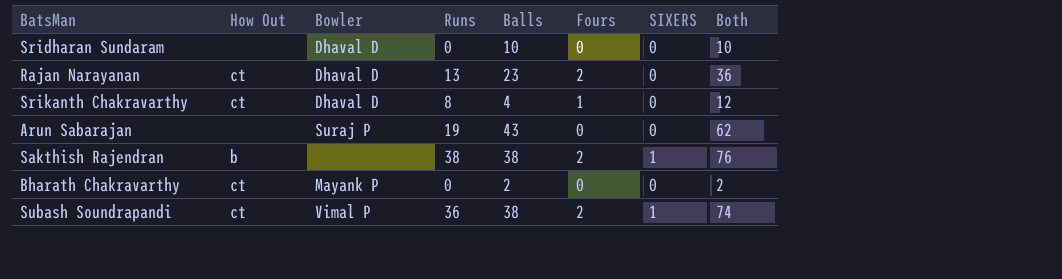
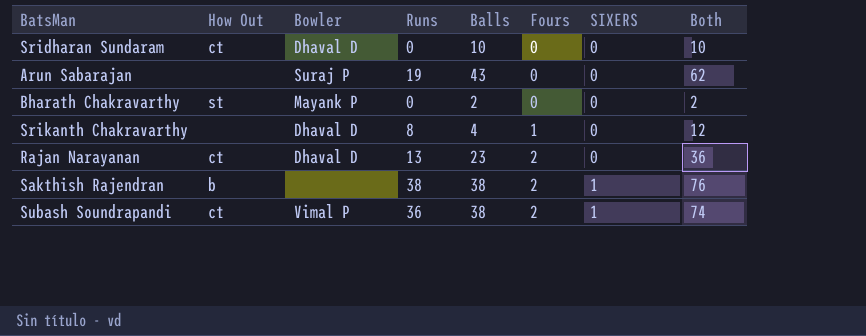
row order: none -> Fours ascending
Sridharan Sundaram | How Out: none -> ct
Bharath Chakravarthy | How Out: ct -> st
Srikanth Chakravarthy | How Out: ct -> none

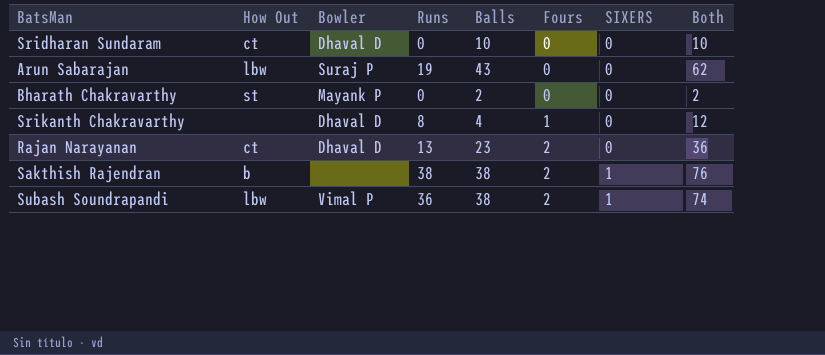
Arun Sabarajan | How Out: none -> lbw
Subash Soundrapandi | How Out: ct -> lbw

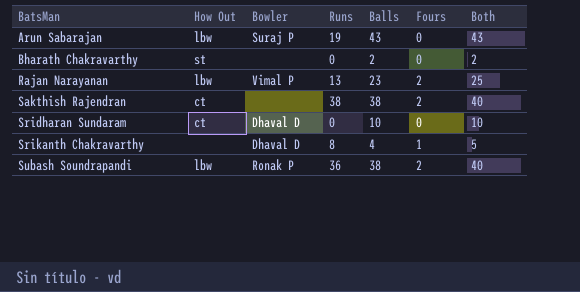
row order: Fours ascending -> BatsMan ascending
column SIXERS | position: 7 -> none
column Both | formula: [Runs] + [Balls] -> [Balls] + [Fours]
Bharath Chakravarthy | Bowler: Mayank P -> none
Rajan Narayanan | How Out: ct -> lbw
Rajan Narayanan | Bowler: Dhaval D -> Vimal P
Sakthish Rajendran | How Out: b -> ct
Subash Soundrapandi | Bowler: Vimal P -> Ronak P

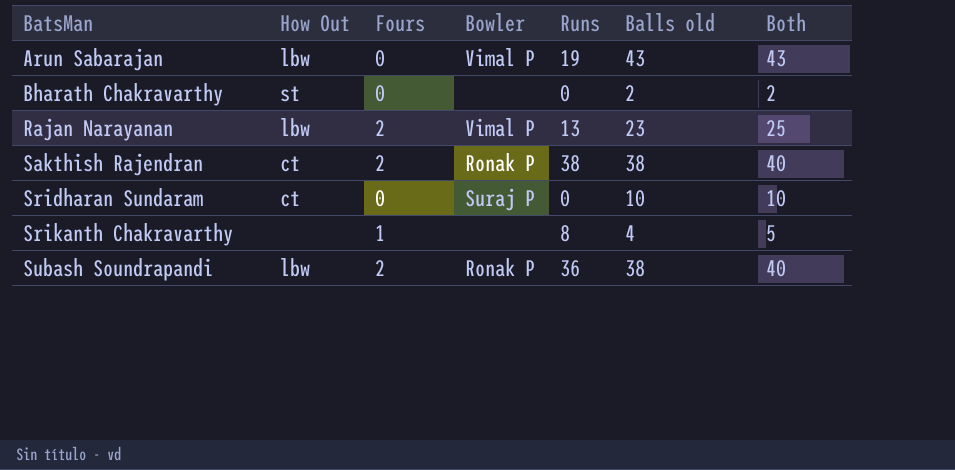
column Fours | position: 6 -> 3
column name: Balls -> Balls old
Arun Sabarajan | Bowler: Suraj P -> Vimal P
Sakthish Rajendran | Bowler: none -> Ronak P
Sridharan Sundaram | Bowler: Dhaval D -> Suraj P
Srikanth Chakravarthy | Bowler: Dhaval D -> none

